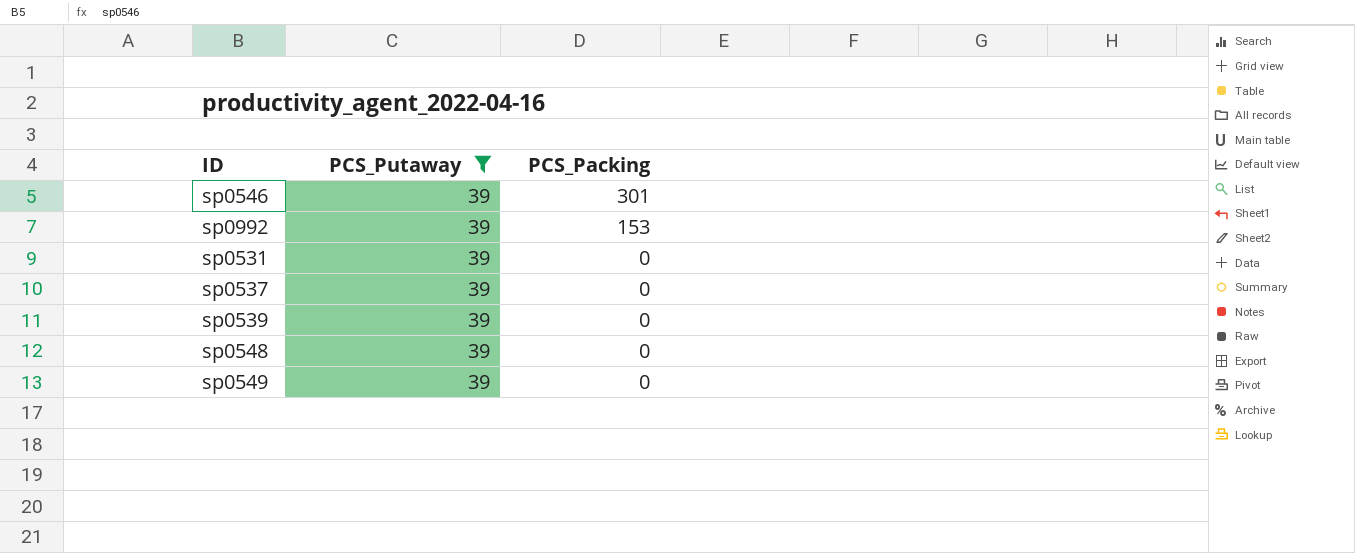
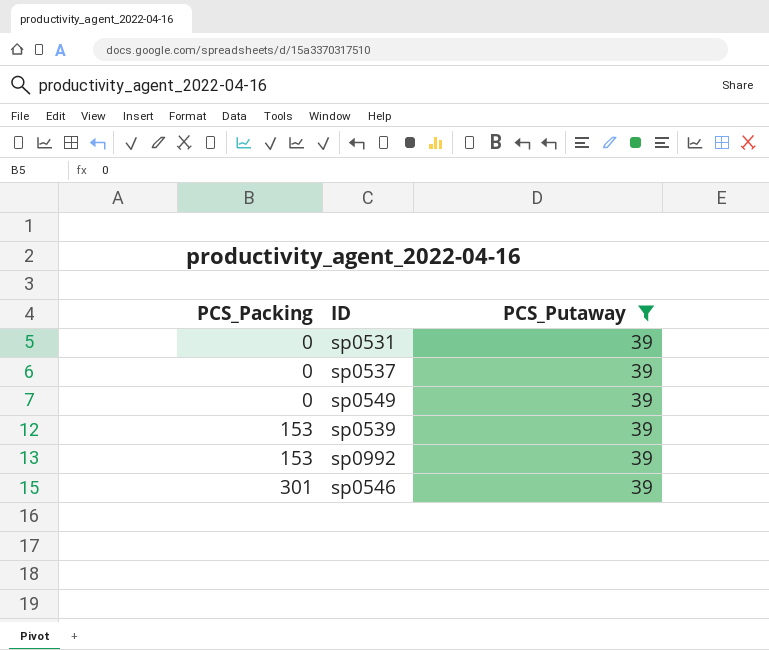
row order: PCS_Packing descending -> PCS_Packing ascending
column PCS_Packing | position: 3 -> 1
row sp0548: 39 | 0 -> none
sp0539 | PCS_Packing: 0 -> 153

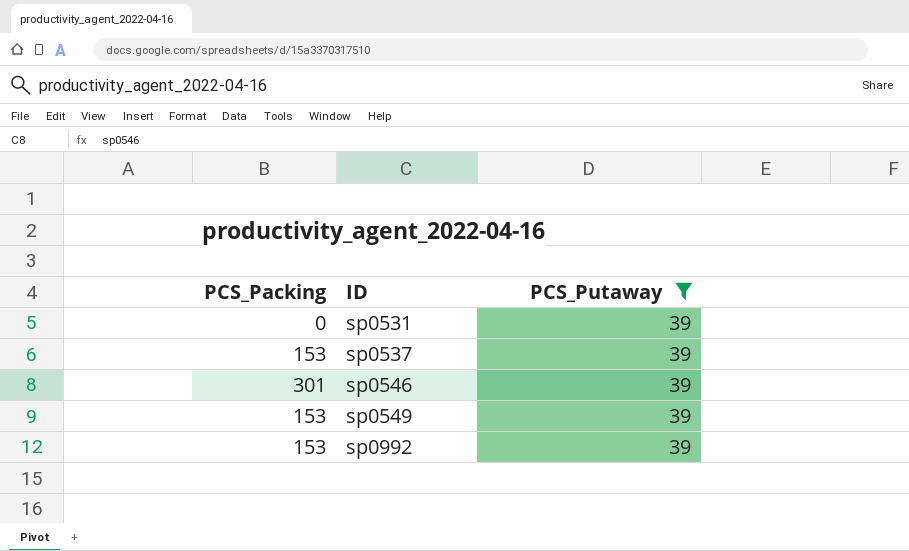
row order: PCS_Packing ascending -> ID ascending
row sp0539: 153 | 39 -> none
sp0537 | PCS_Packing: 0 -> 153
sp0549 | PCS_Packing: 0 -> 153

